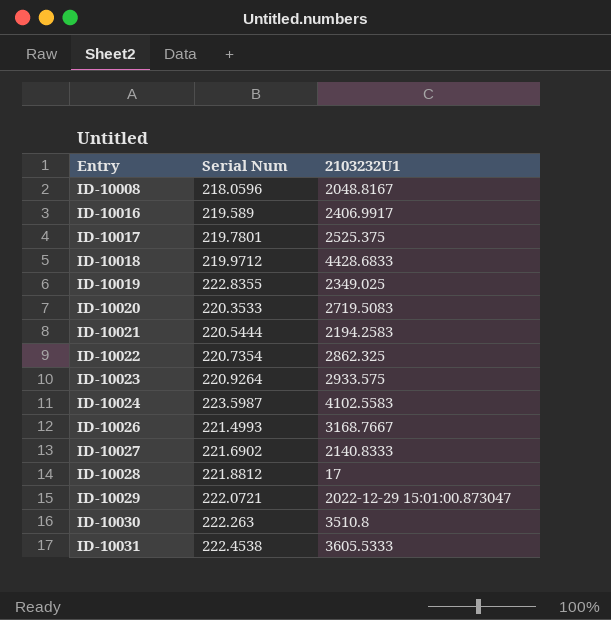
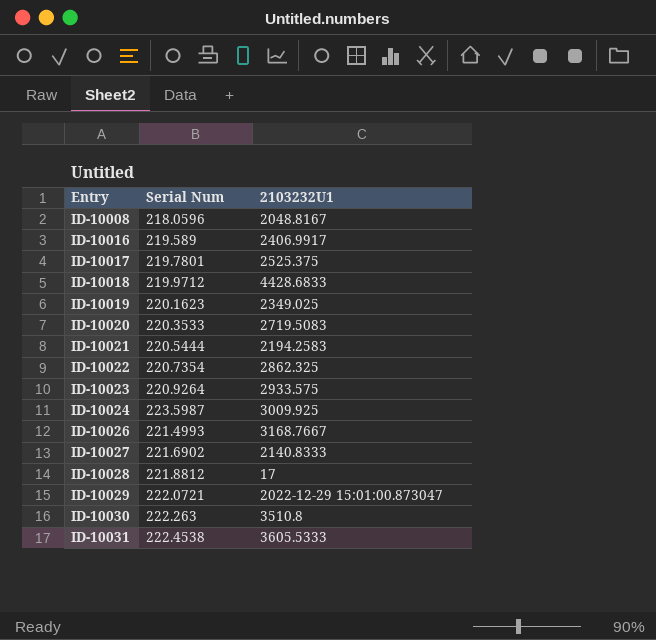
ID-10019 | Serial Num: 222.8355 -> 220.1623
ID-10024 | 2103232U1: 4102.5583 -> 3009.925

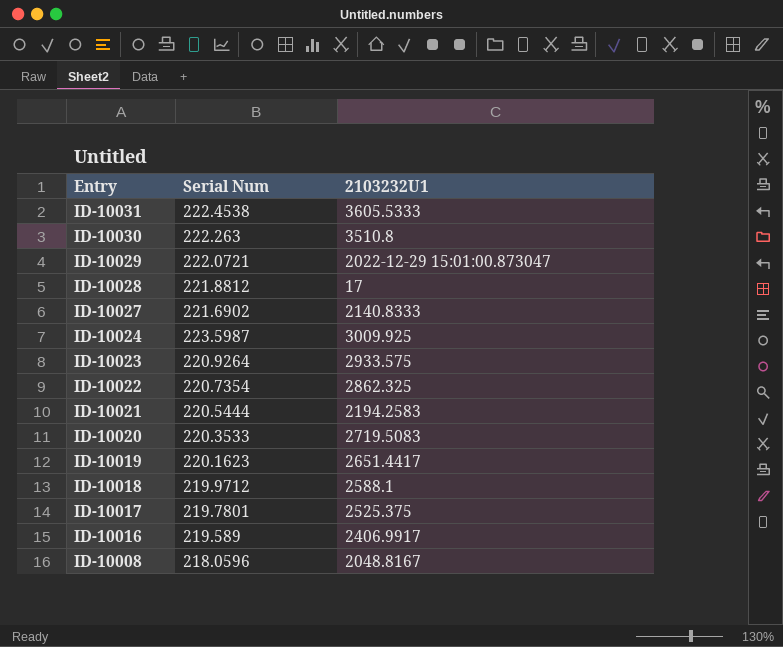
row order: Entry ascending -> Entry descending
row ID-10026: 221.4993 | 3168.7667 -> none
ID-10019 | 2103232U1: 2349.025 -> 2651.4417
ID-10018 | 2103232U1: 4428.6833 -> 2588.1

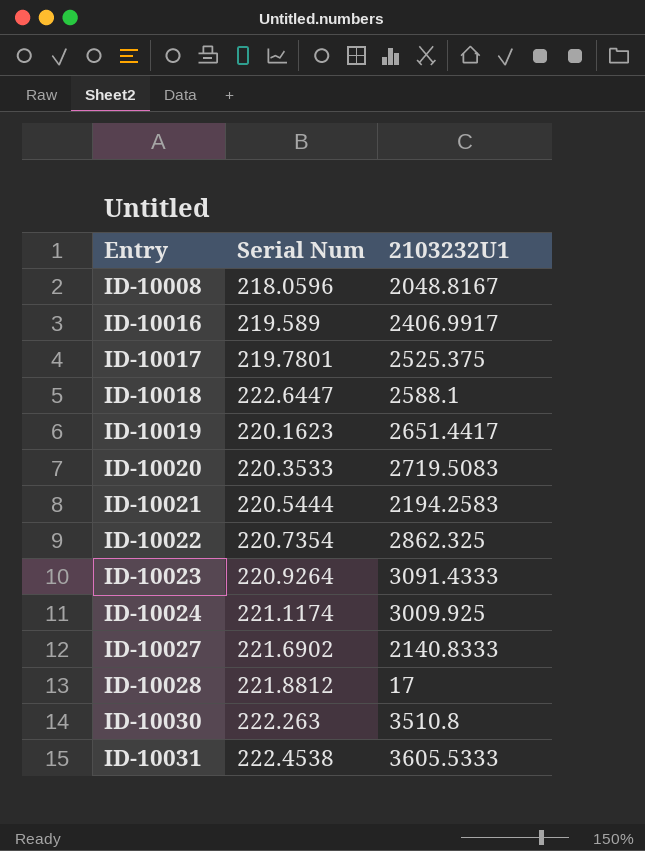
row order: Entry descending -> Entry ascending
row ID-10029: 222.0721 | 2022-12-29 15:01:00.873047 -> none
ID-10018 | Serial Num: 219.9712 -> 222.6447
ID-10023 | 2103232U1: 2933.575 -> 3091.4333
ID-10024 | Serial Num: 223.5987 -> 221.1174

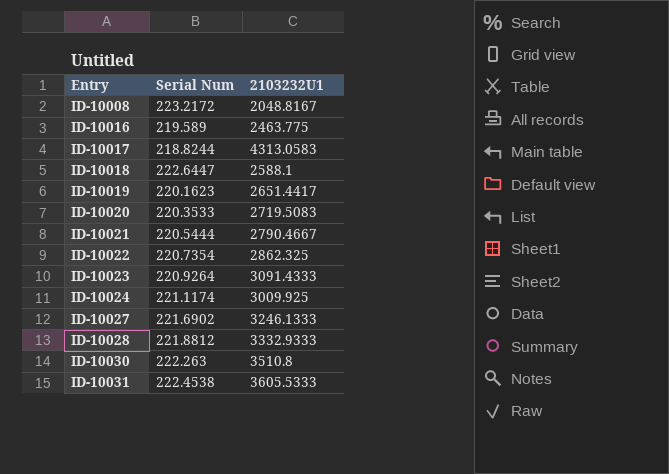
ID-10008 | Serial Num: 218.0596 -> 223.2172
ID-10016 | 2103232U1: 2406.9917 -> 2463.775
ID-10017 | Serial Num: 219.7801 -> 218.8244
ID-10017 | 2103232U1: 2525.375 -> 4313.0583
ID-10021 | 2103232U1: 2194.2583 -> 2790.4667
ID-10027 | 2103232U1: 2140.8333 -> 3246.1333
ID-10028 | 2103232U1: 17 -> 3332.9333

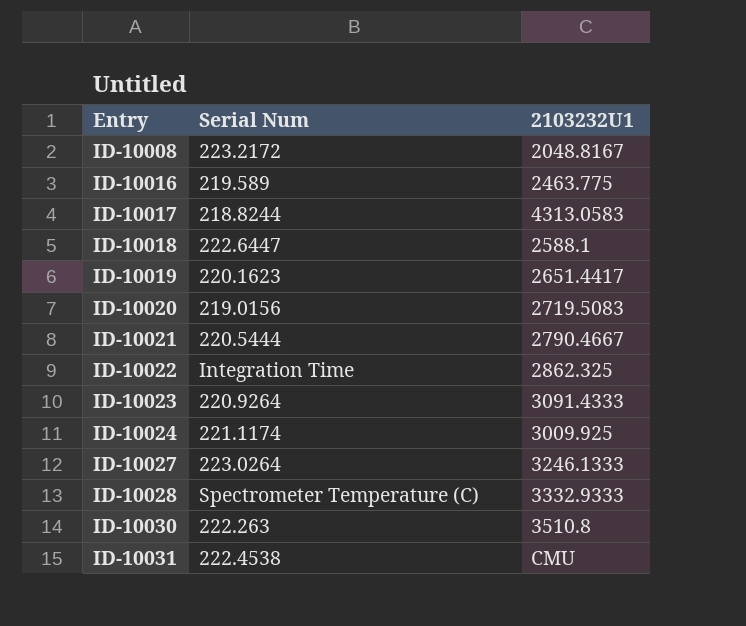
ID-10020 | Serial Num: 220.3533 -> 219.0156
ID-10022 | Serial Num: 220.7354 -> Integration Time
ID-10027 | Serial Num: 221.6902 -> 223.0264
ID-10028 | Serial Num: 221.8812 -> Spectrometer Temperature (C)
ID-10031 | 2103232U1: 3605.5333 -> CMU

